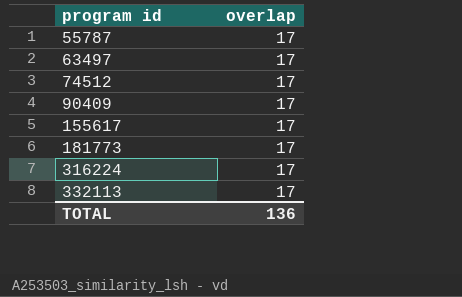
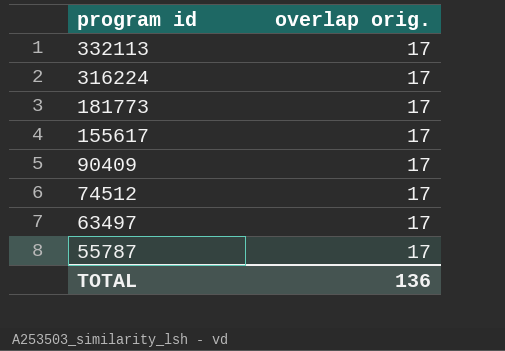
row order: program id ascending -> program id descending
column name: overlap -> overlap orig.

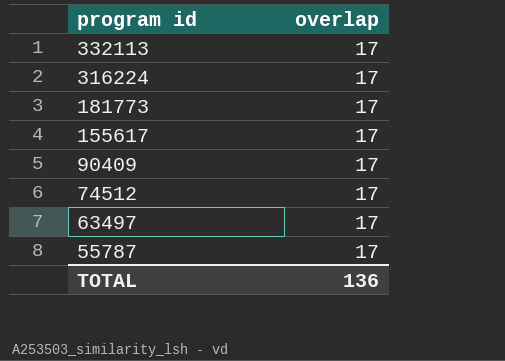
column name: overlap orig. -> overlap

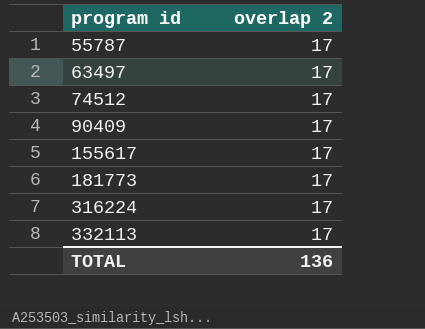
row order: program id descending -> program id ascending
column name: overlap -> overlap 2

